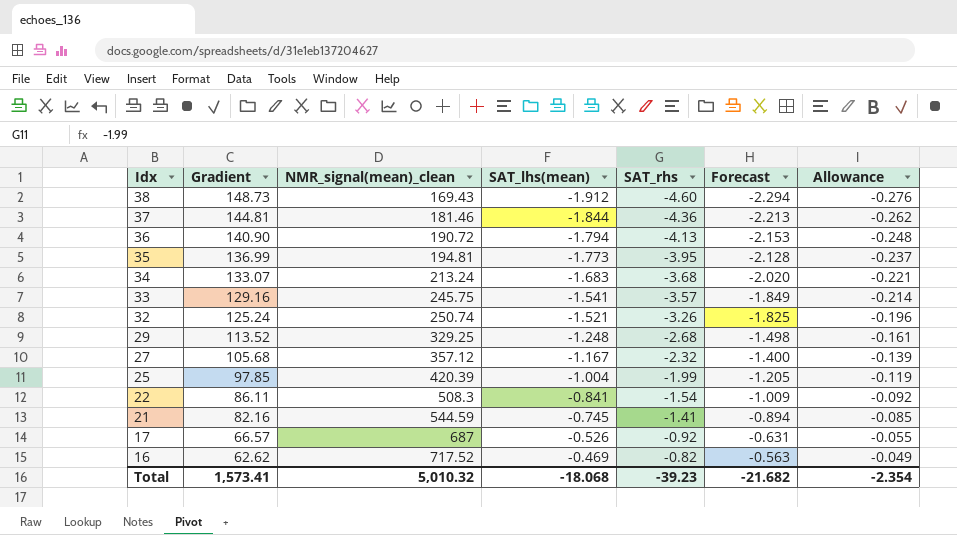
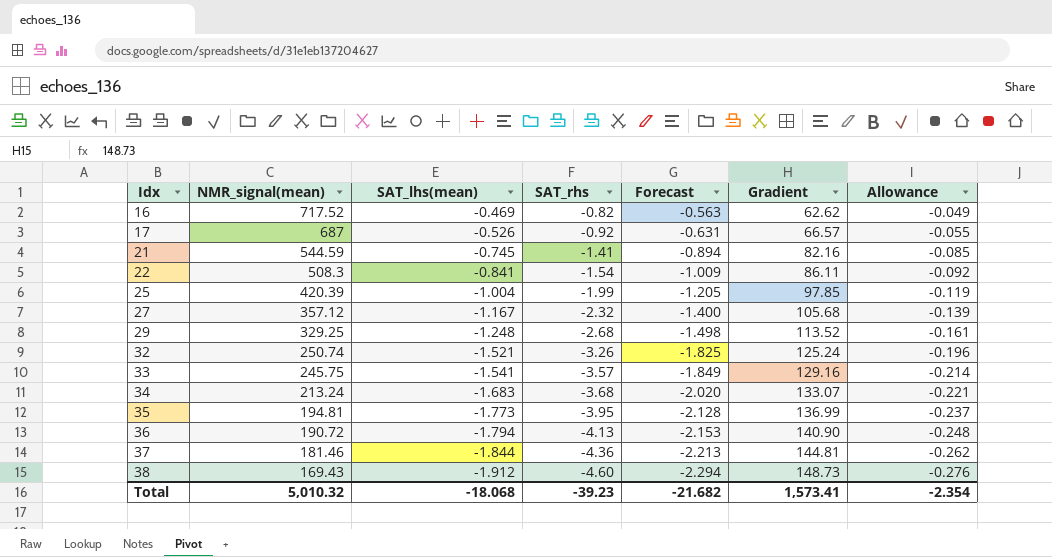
row order: Idx descending -> Idx ascending
column name: NMR_signal(mean)_clean -> NMR_signal(mean)
column Gradient | position: 2 -> 6

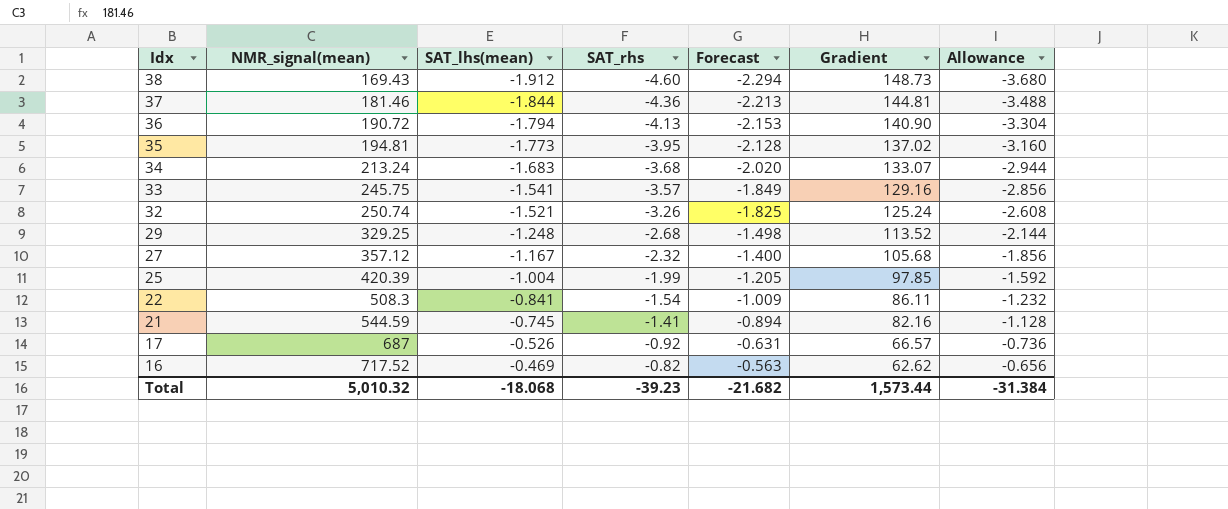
row order: Idx ascending -> Idx descending
column Allowance | formula: [SAT_rhs] * 0.06 -> [SAT_rhs] * 0.8
35 | Gradient: 136.99 -> 137.02
Total | Gradient: 1,573.41 -> 1,573.44
Total | Allowance: -2.354 -> -31.384

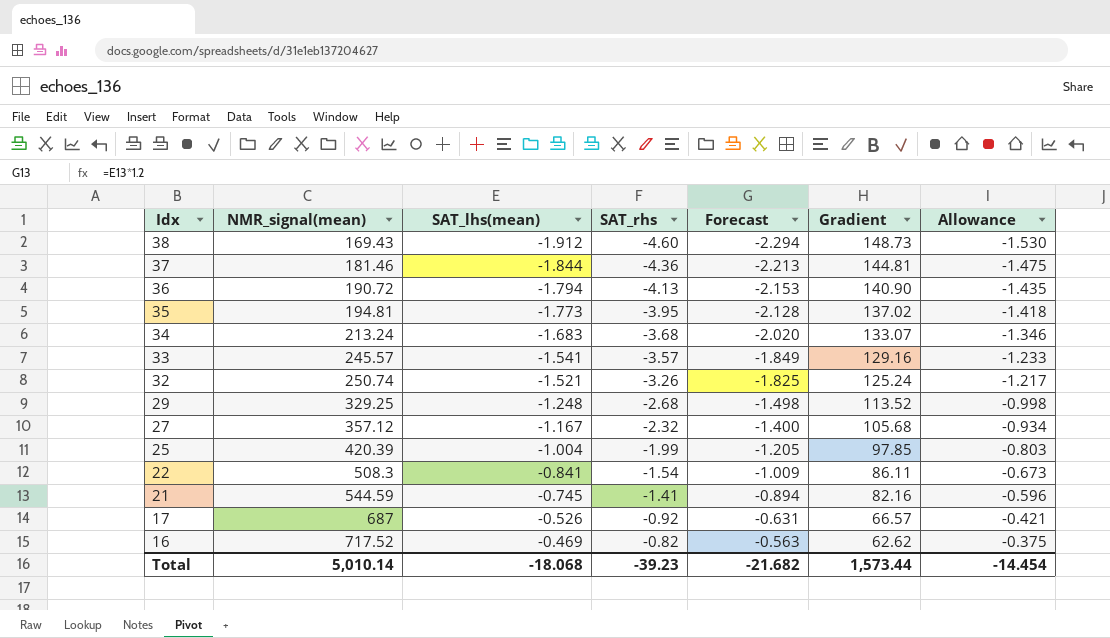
column Allowance | formula: [SAT_rhs] * 0.8 -> [SAT_lhs(mean)] * 0.8
33 | NMR_signal(mean): 245.75 -> 245.57
Total | NMR_signal(mean): 5,010.32 -> 5,010.14
Total | Allowance: -31.384 -> -14.454

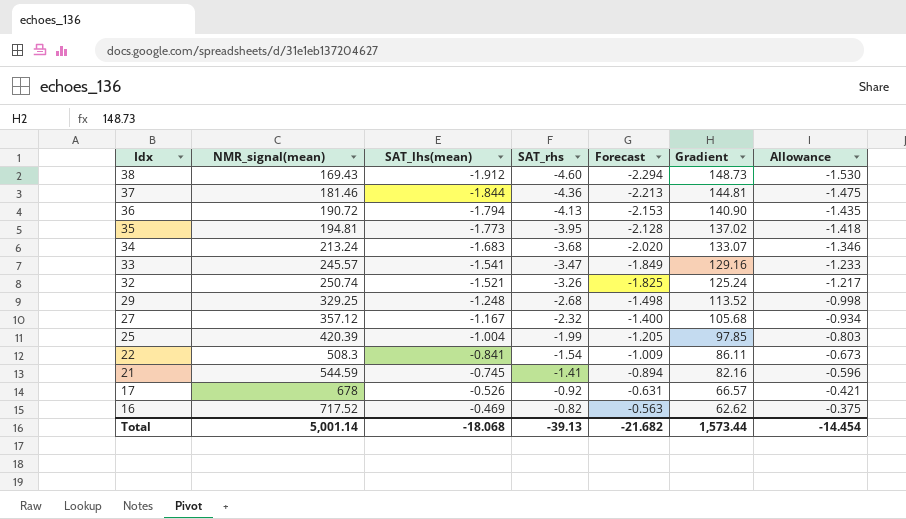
33 | SAT_rhs: -3.57 -> -3.47
17 | NMR_signal(mean): 687 -> 678
Total | NMR_signal(mean): 5,010.14 -> 5,001.14
Total | SAT_rhs: -39.23 -> -39.13

